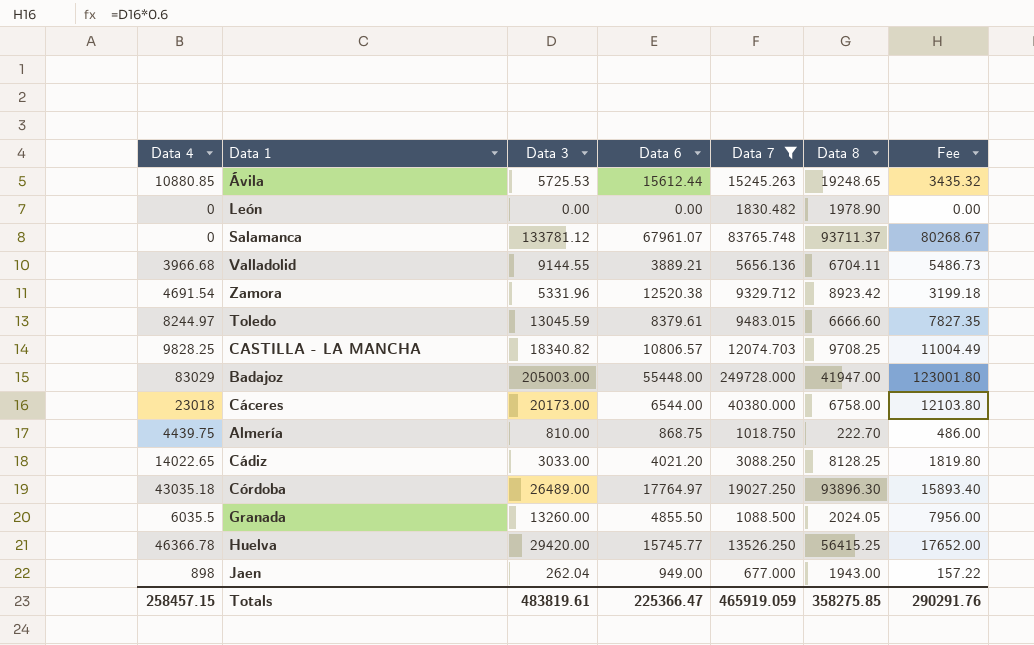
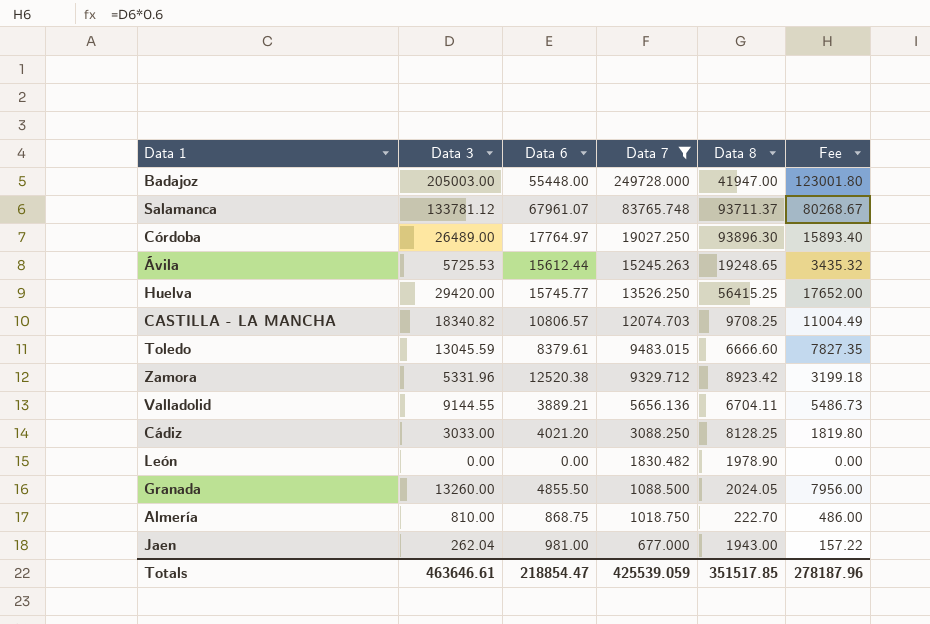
row order: none -> Data 7 descending
column Data 4 | position: 1 -> none
row Cáceres: 23018 | 20173.00 | 6544.00 | 40380.000 | 6758.00 | 12103.80 -> none
Jaen | Data 6: 949.00 -> 981.00
Totals | Data 3: 483819.61 -> 463646.61
Totals | Data 6: 225366.47 -> 218854.47
Totals | Data 7: 465919.059 -> 425539.059
Totals | Data 8: 358275.85 -> 351517.85
Totals | Fee: 290291.76 -> 278187.96

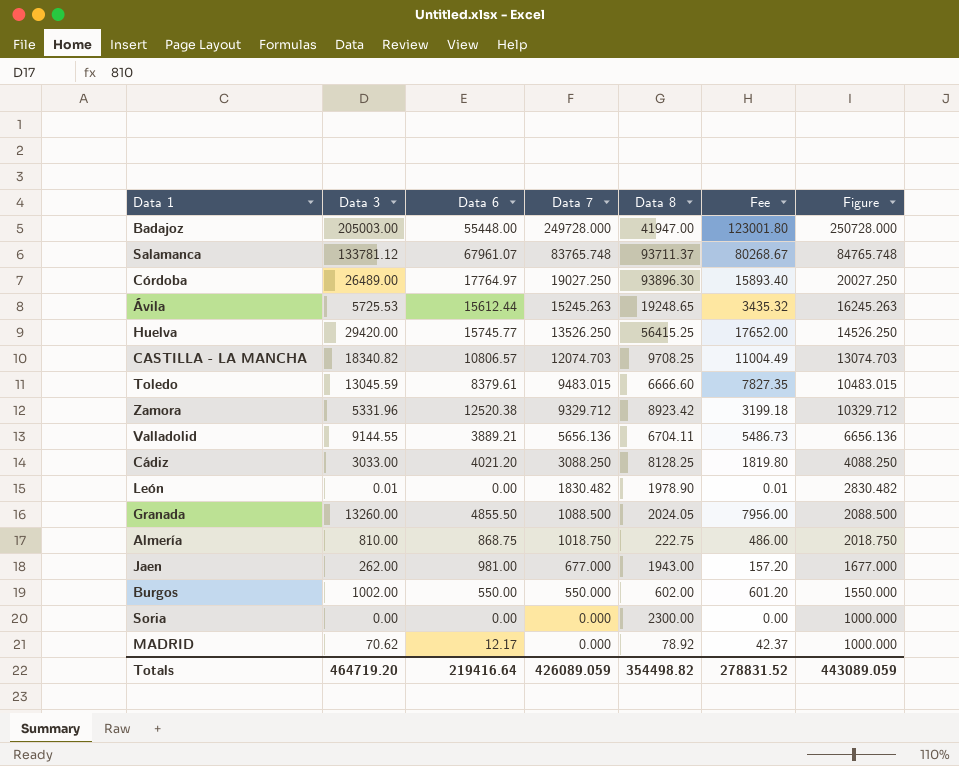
filter: Data 7 >= 677.000 -> none
column Figure | formula: none -> [Data 7] + 1000
León | Data 3: 0.00 -> 0.01
León | Fee: 0.00 -> 0.01
Almería | Data 8: 222.70 -> 222.75
Jaen | Data 3: 262.04 -> 262.00
Jaen | Fee: 157.22 -> 157.20
Totals | Data 3: 463646.61 -> 464719.20
Totals | Data 6: 218854.47 -> 219416.64
Totals | Data 7: 425539.059 -> 426089.059
Totals | Data 8: 351517.85 -> 354498.82
Totals | Fee: 278187.96 -> 278831.52

